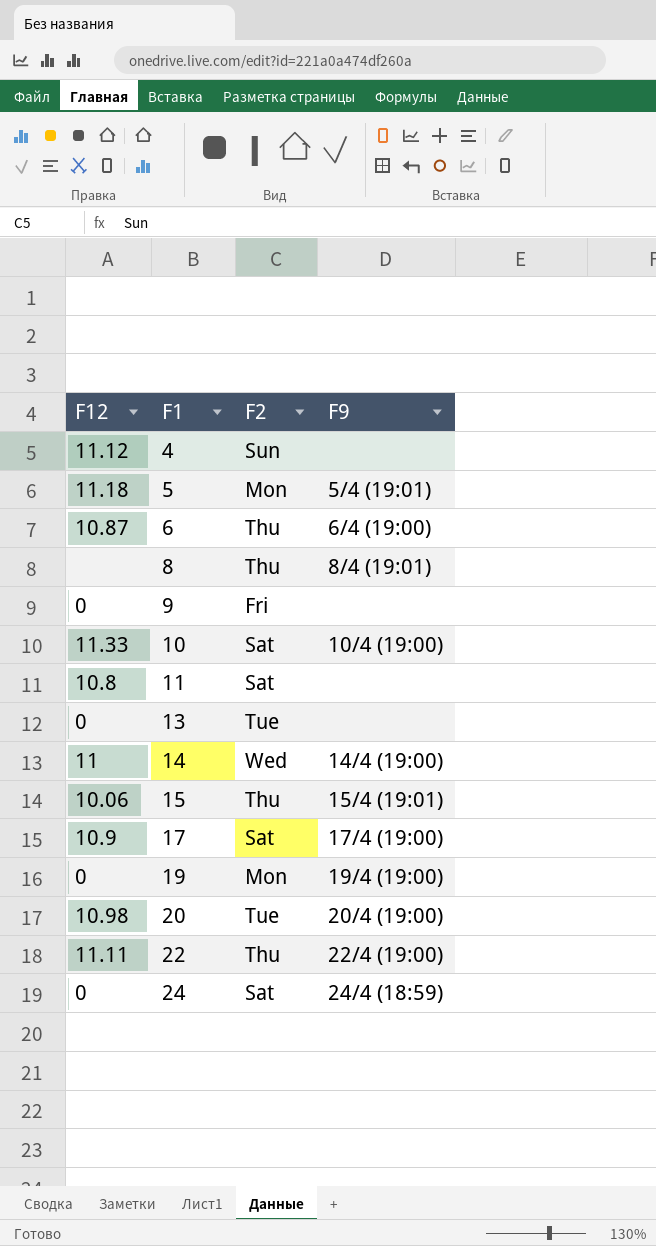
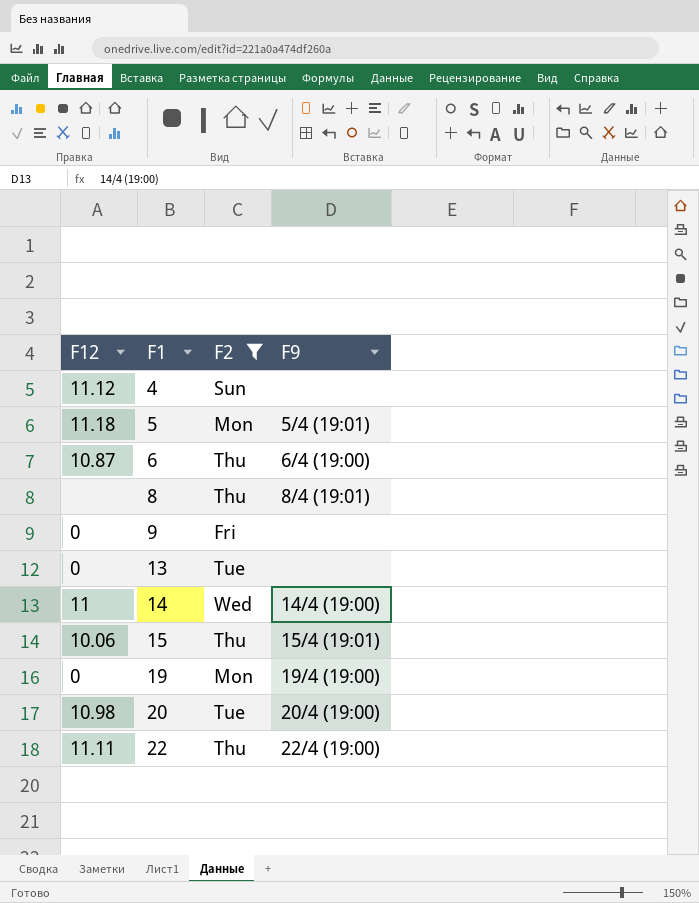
filter: none -> F2 != Sat

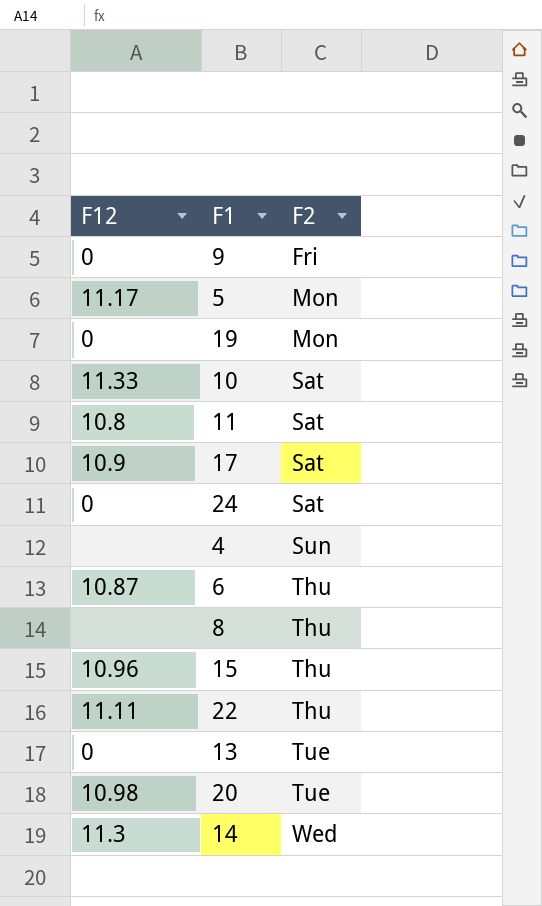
filter: F2 != Sat -> none
row order: F1 ascending -> F2 ascending
column F9 | position: 4 -> none
5 | F12: 11.18 -> 11.17
4 | F12: 11.12 -> none
15 | F12: 10.06 -> 10.96
14 | F12: 11 -> 11.3

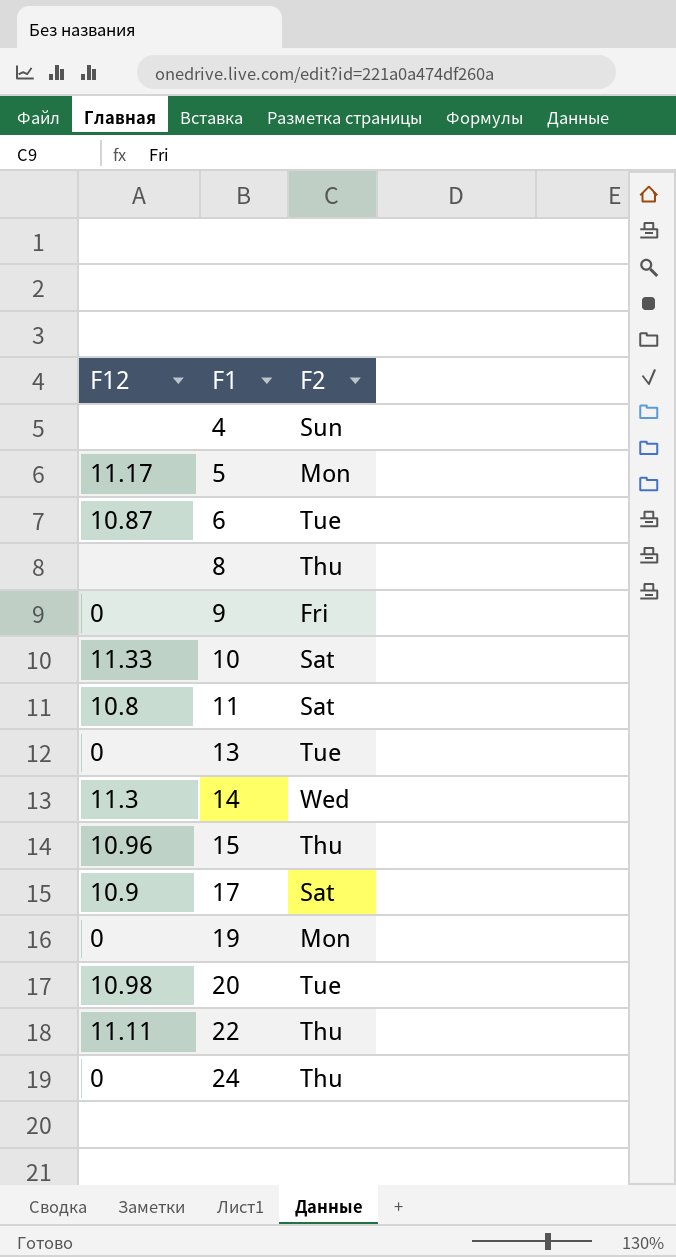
row order: F2 ascending -> F1 ascending
6 | F2: Thu -> Tue
24 | F2: Sat -> Thu

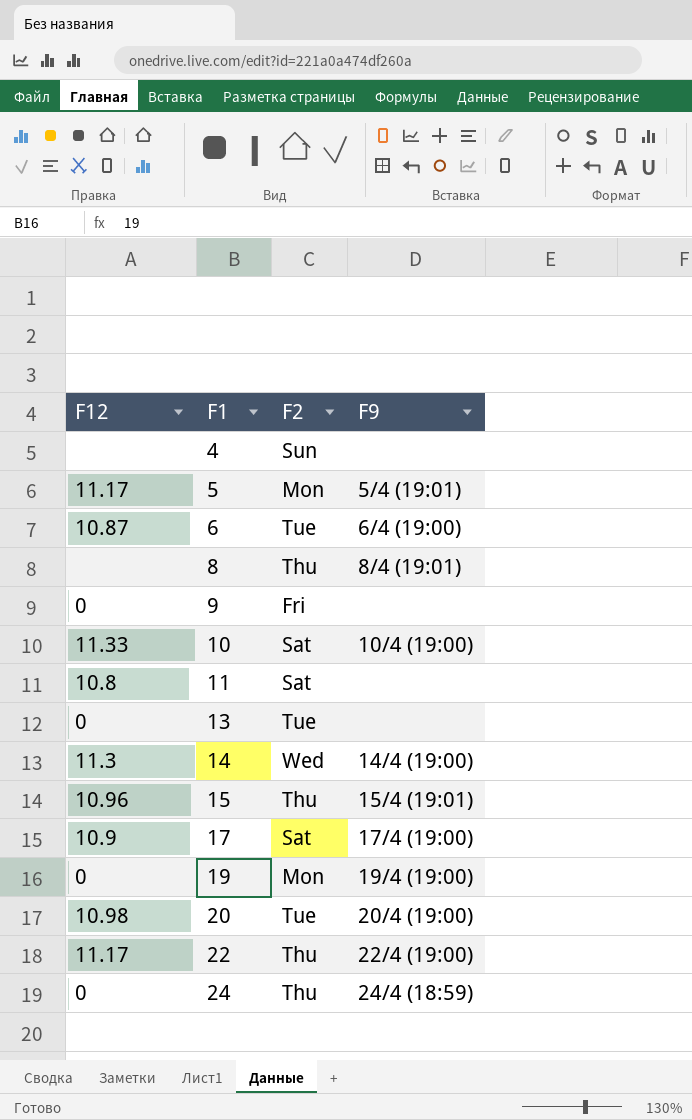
column F9 | position: none -> 4
22 | F12: 11.11 -> 11.17

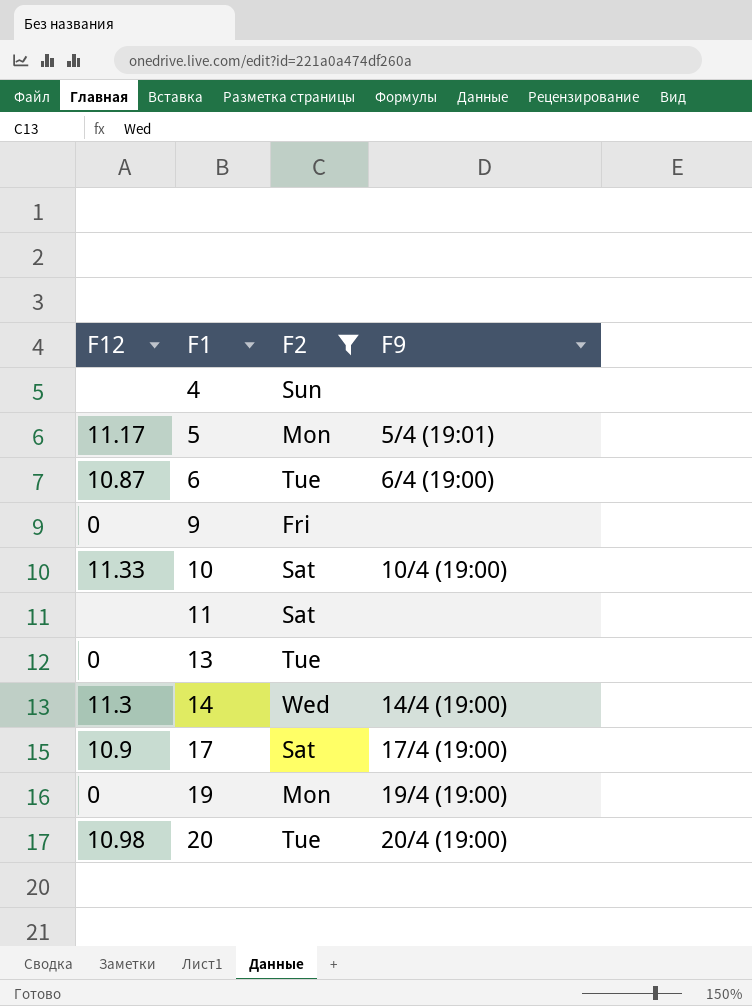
filter: none -> F2 != Thu
11 | F12: 10.8 -> none

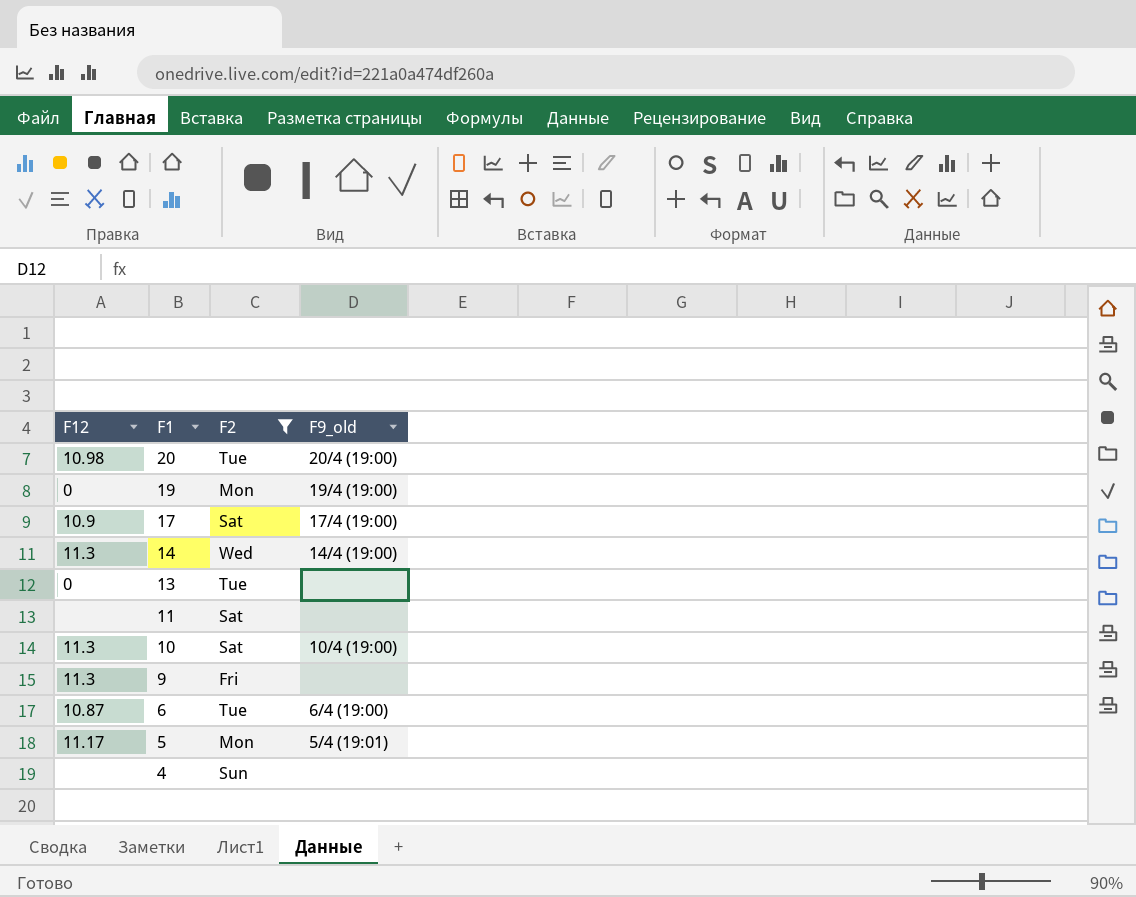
row order: F1 ascending -> F1 descending
column name: F9 -> F9_old
10 | F12: 11.33 -> 11.3
9 | F12: 0 -> 11.3

